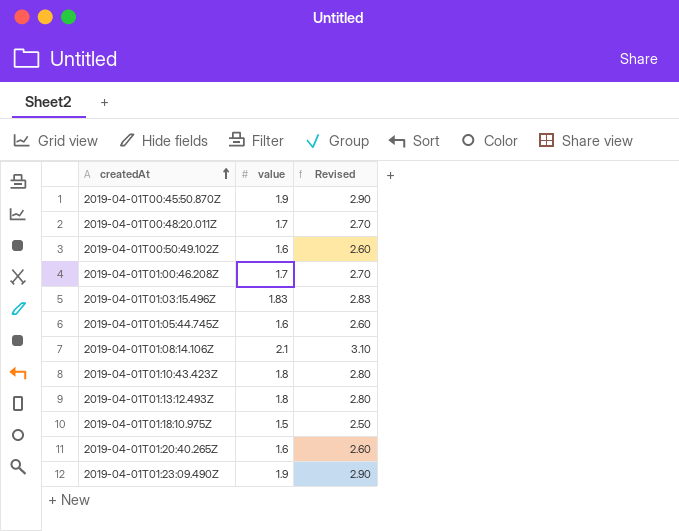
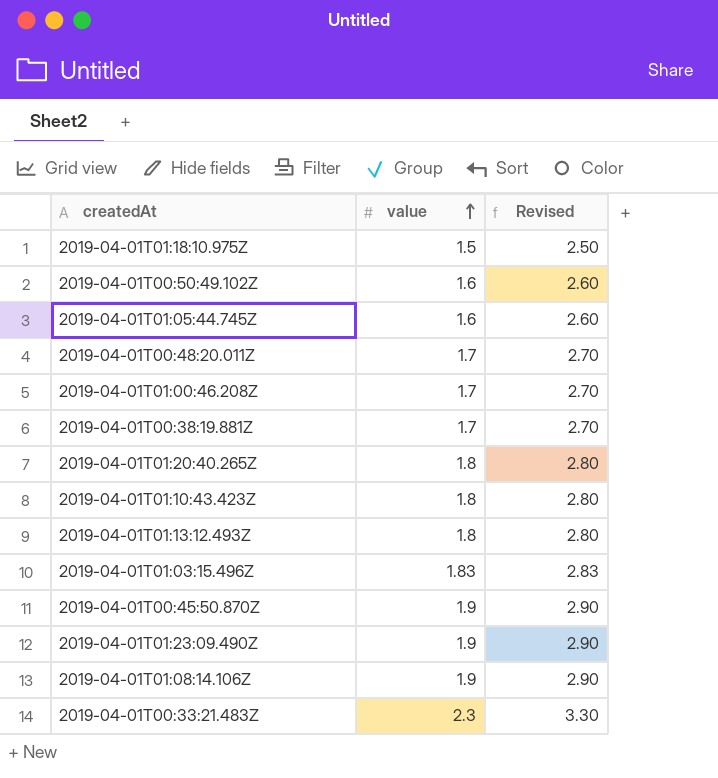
row order: createdAt ascending -> value ascending
row 2019-04-01T00:38:19.881Z: none -> 1.7 | 2.70
2019-04-01T01:20:40.265Z | value: 1.6 -> 1.8
2019-04-01T01:20:40.265Z | Revised: 2.60 -> 2.80
2019-04-01T01:08:14.106Z | value: 2.1 -> 1.9
2019-04-01T01:08:14.106Z | Revised: 3.10 -> 2.90
row 2019-04-01T00:33:21.483Z: none -> 2.3 | 3.30

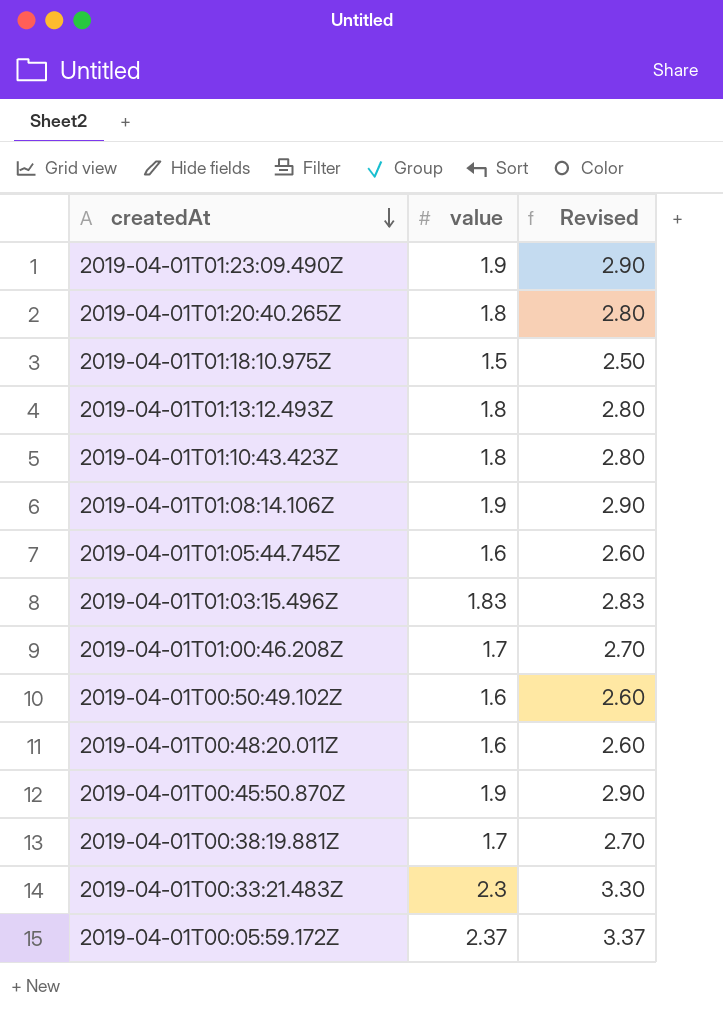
row order: value ascending -> createdAt descending
2019-04-01T00:48:20.011Z | value: 1.7 -> 1.6
2019-04-01T00:48:20.011Z | Revised: 2.70 -> 2.60
row 2019-04-01T00:05:59.172Z: none -> 2.37 | 3.37

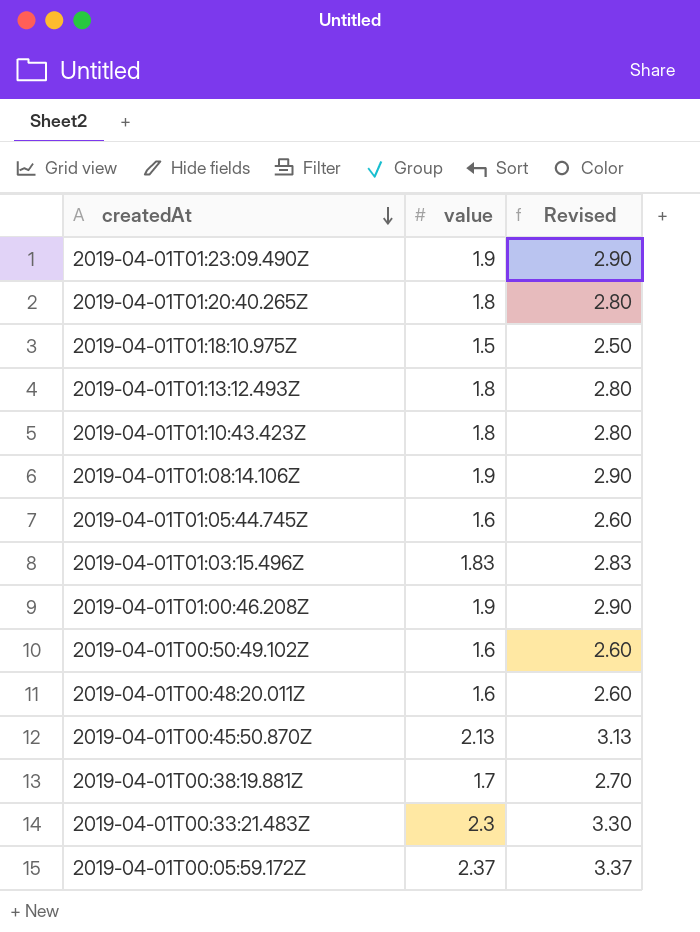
2019-04-01T01:00:46.208Z | value: 1.7 -> 1.9
2019-04-01T01:00:46.208Z | Revised: 2.70 -> 2.90
2019-04-01T00:45:50.870Z | value: 1.9 -> 2.13
2019-04-01T00:45:50.870Z | Revised: 2.90 -> 3.13

